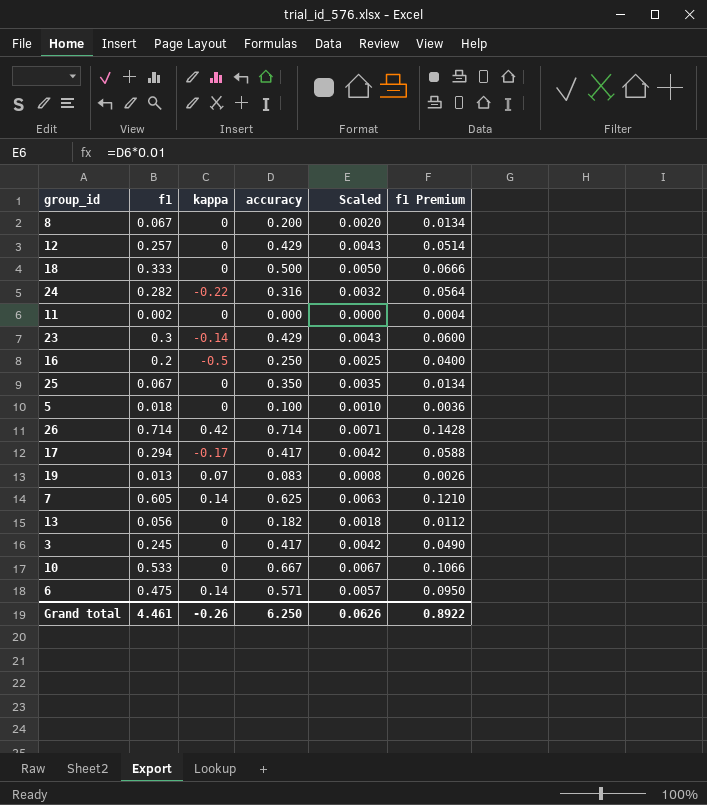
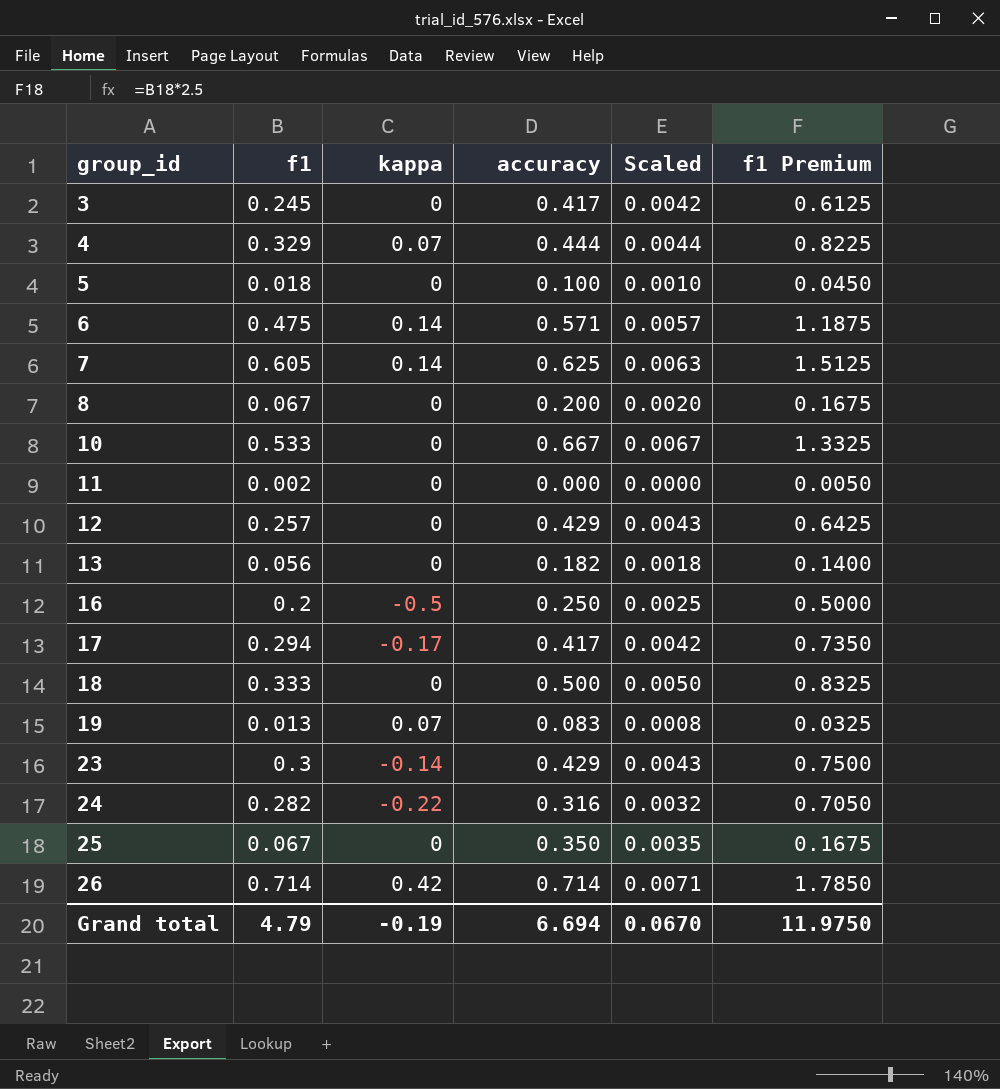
row order: none -> group_id ascending
column f1 Premium | formula: [f1] * 0.2 -> [f1] * 2.5
row 4: none -> 0.329 | 0.07 | 0.444 | 0.0044 | 0.8225
Grand total | f1: 4.461 -> 4.79
Grand total | kappa: -0.26 -> -0.19
Grand total | accuracy: 6.250 -> 6.694
Grand total | Scaled: 0.0626 -> 0.0670
Grand total | f1 Premium: 0.8922 -> 11.9750

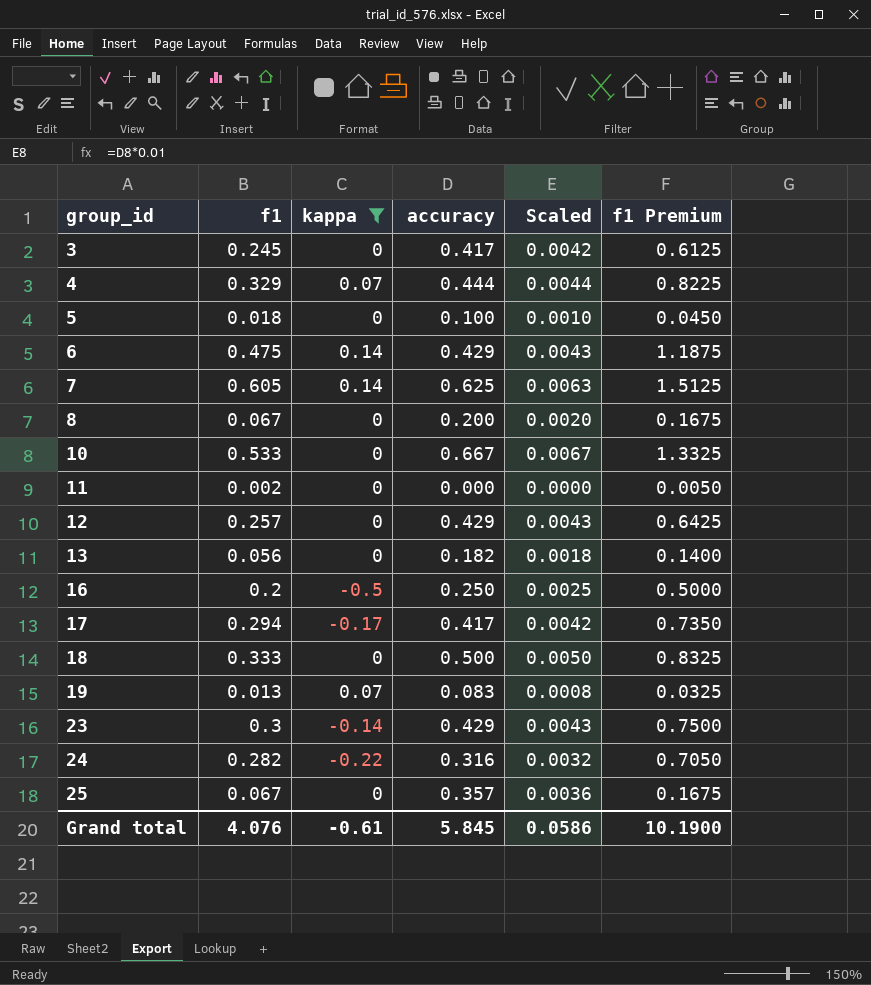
filter: none -> kappa != 0.42
6 | accuracy: 0.571 -> 0.429
6 | Scaled: 0.0057 -> 0.0043
25 | accuracy: 0.350 -> 0.357
25 | Scaled: 0.0035 -> 0.0036
Grand total | f1: 4.79 -> 4.076
Grand total | kappa: -0.19 -> -0.61
Grand total | accuracy: 6.694 -> 5.845
Grand total | Scaled: 0.0670 -> 0.0586
Grand total | f1 Premium: 11.9750 -> 10.1900

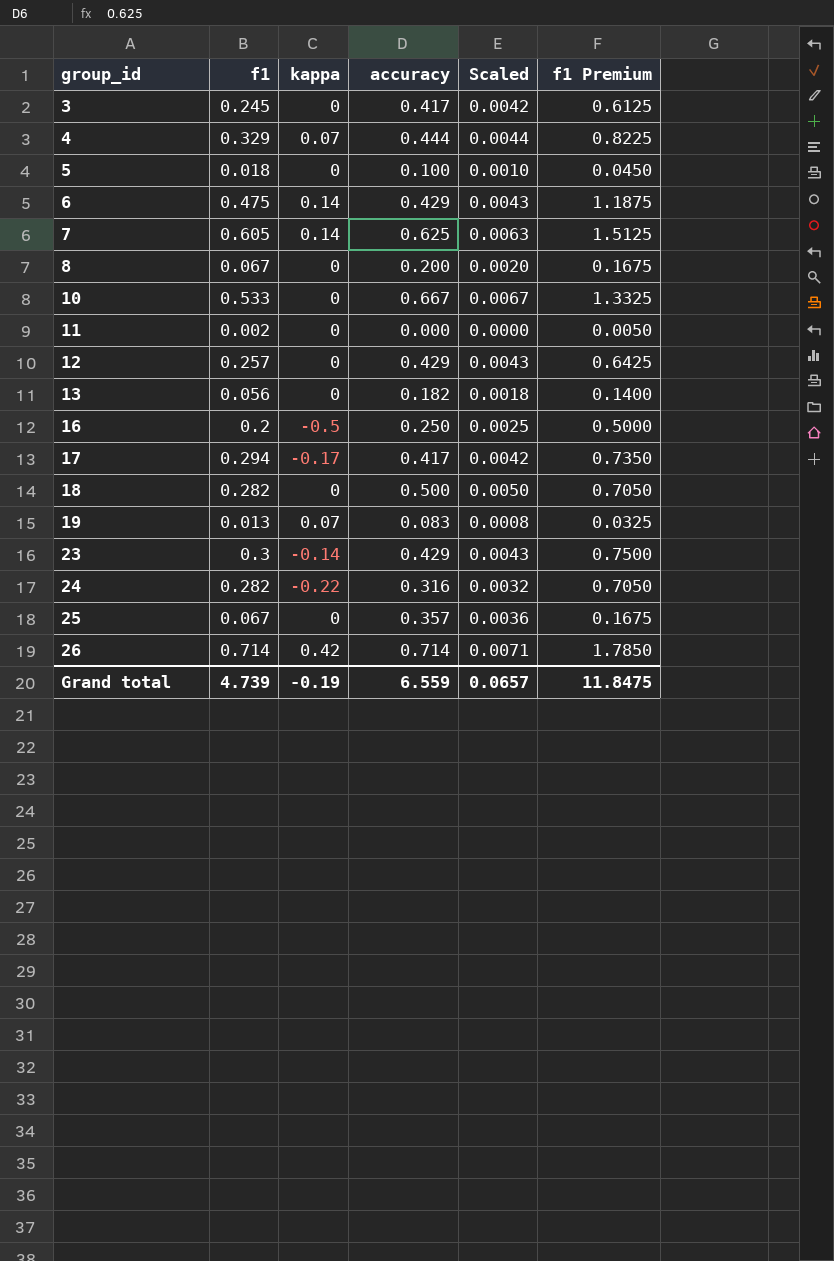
filter: kappa != 0.42 -> none
18 | f1: 0.333 -> 0.282
18 | f1 Premium: 0.8325 -> 0.7050
Grand total | f1: 4.076 -> 4.739
Grand total | kappa: -0.61 -> -0.19
Grand total | accuracy: 5.845 -> 6.559
Grand total | Scaled: 0.0586 -> 0.0657
Grand total | f1 Premium: 10.1900 -> 11.8475

